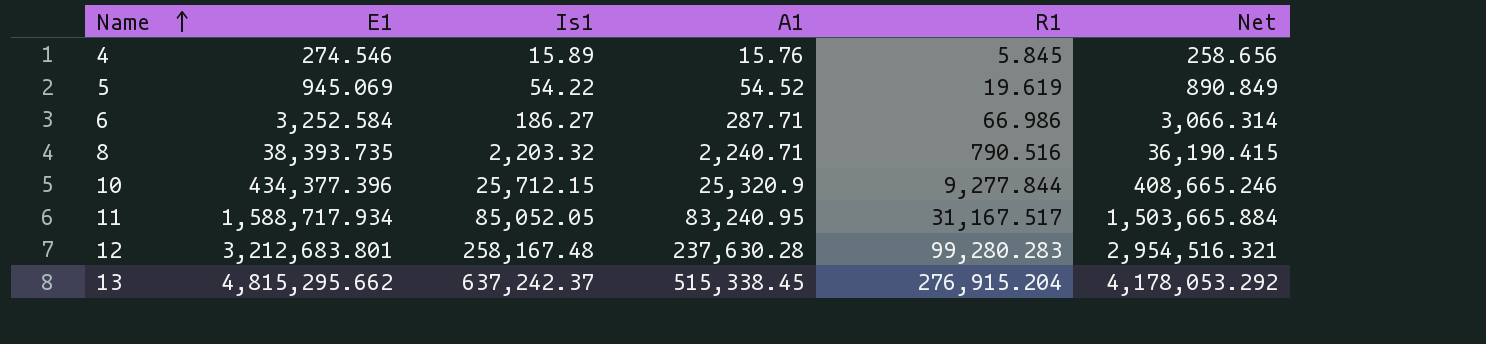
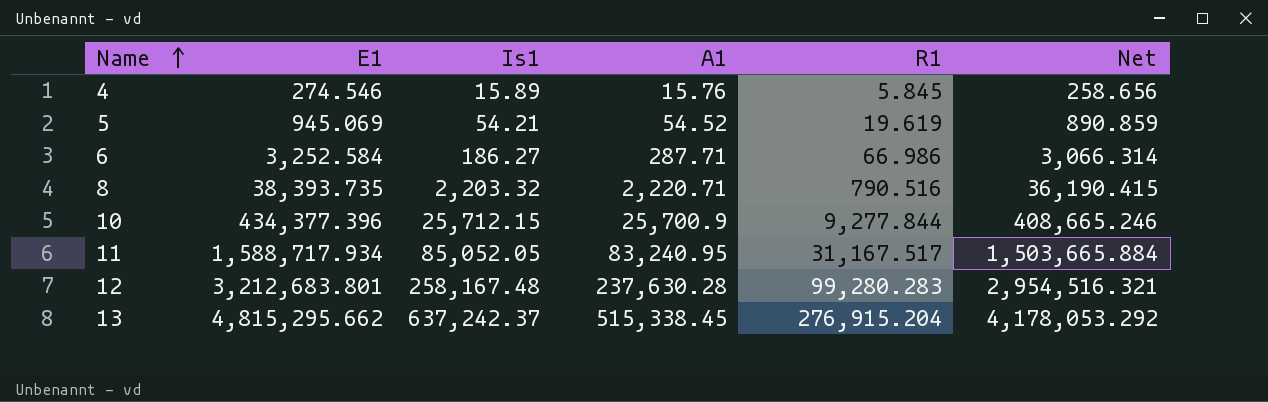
5 | Is1: 54.22 -> 54.21
5 | Net: 890.849 -> 890.859
8 | A1: 2,240.71 -> 2,220.71
10 | A1: 25,320.9 -> 25,700.9

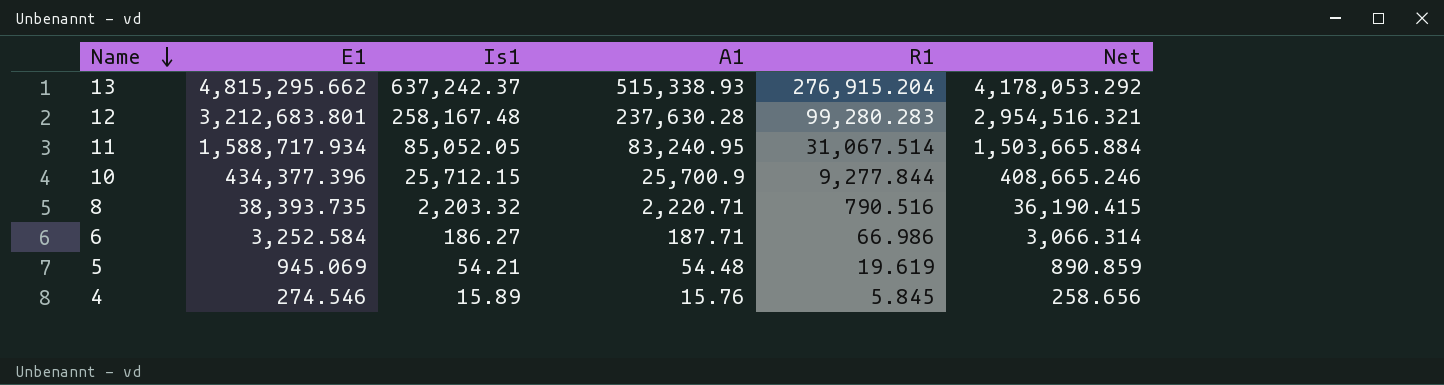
row order: Name ascending -> Name descending
13 | A1: 515,338.45 -> 515,338.93
11 | R1: 31,167.517 -> 31,067.514
6 | A1: 287.71 -> 187.71
5 | A1: 54.52 -> 54.48

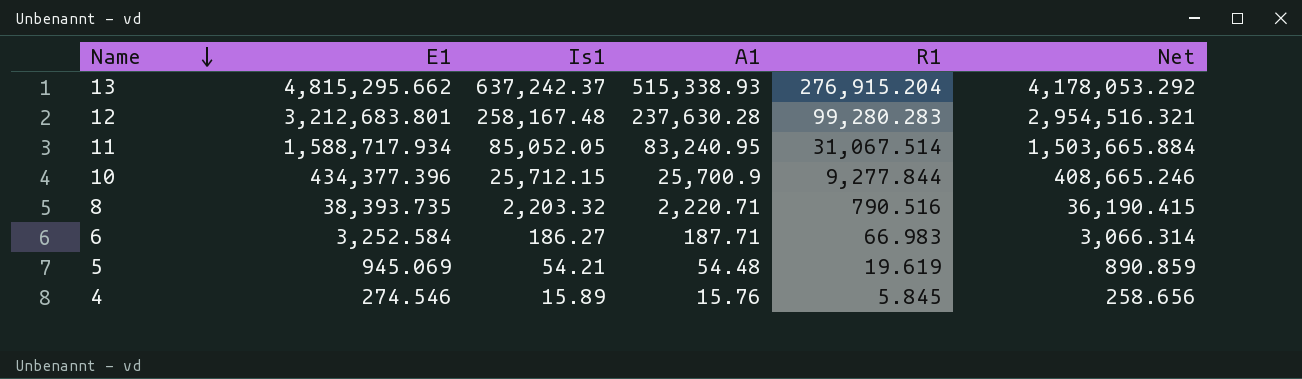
6 | R1: 66.986 -> 66.983

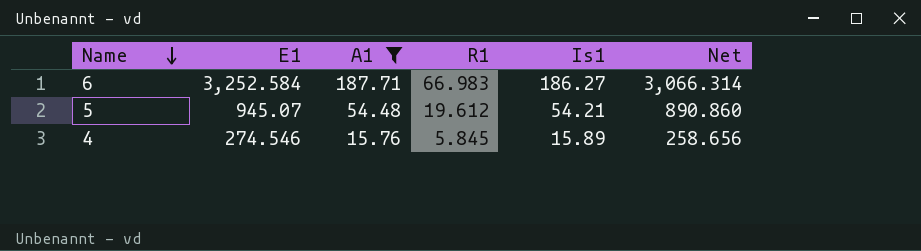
filter: none -> A1 <= 187.71
column Is1 | position: 3 -> 5
5 | E1: 945.069 -> 945.07
5 | R1: 19.619 -> 19.612
5 | Net: 890.859 -> 890.860

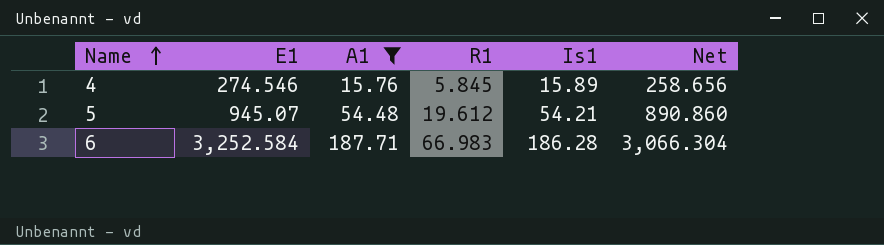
row order: Name descending -> Name ascending
6 | Is1: 186.27 -> 186.28
6 | Net: 3,066.314 -> 3,066.304

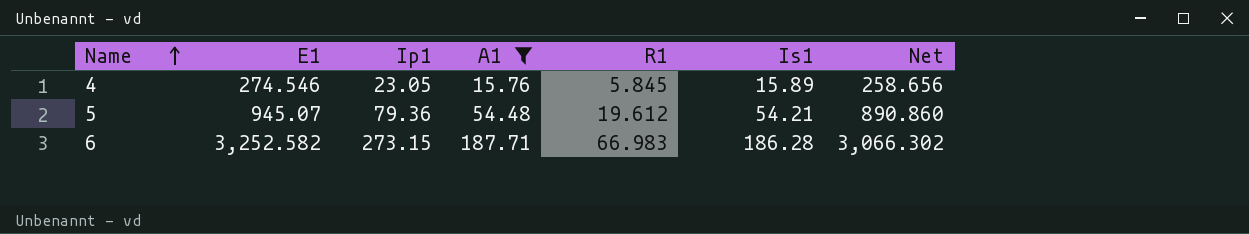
column Ip1 | position: none -> 3
6 | E1: 3,252.584 -> 3,252.582
6 | Net: 3,066.304 -> 3,066.302

